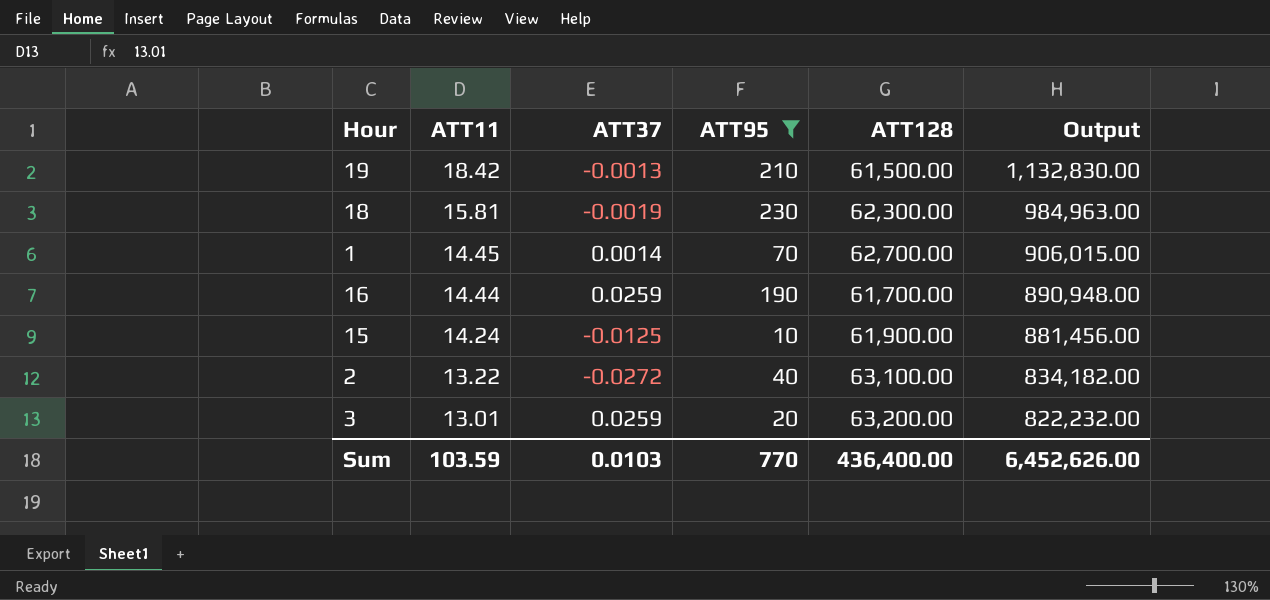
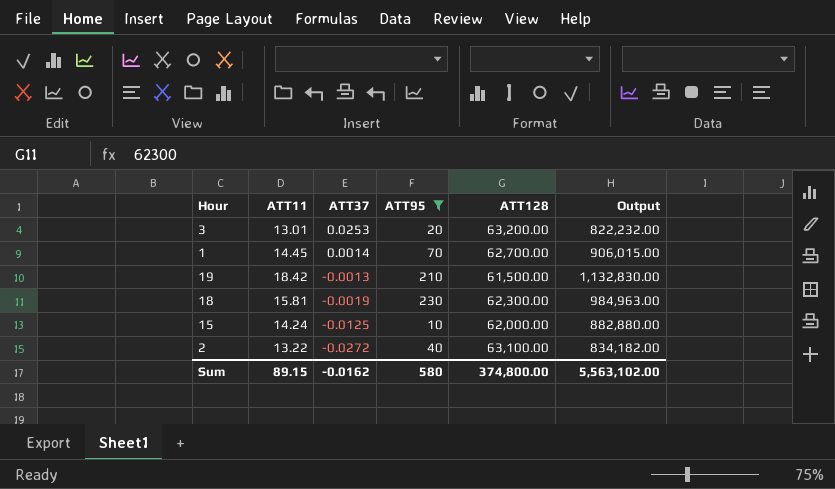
row order: ATT11 descending -> ATT37 descending
row 16: 14.44 | 0.0259 | 190 | 61,700.00 | 890,948.00 -> none
3 | ATT37: 0.0259 -> 0.0253
15 | ATT128: 61,900.00 -> 62,000.00
15 | Output: 881,456.00 -> 882,880.00
Sum | ATT11: 103.59 -> 89.15
Sum | ATT37: 0.0103 -> -0.0162
Sum | ATT95: 770 -> 580
Sum | ATT128: 436,400.00 -> 374,800.00
Sum | Output: 6,452,626.00 -> 5,563,102.00

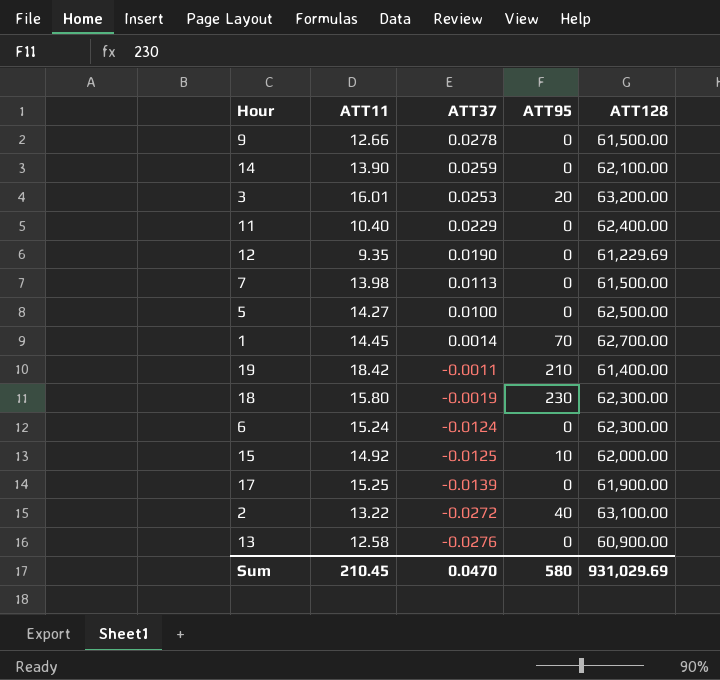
filter: ATT95 != 0 -> none
column Output | formula: [ATT11] * [ATT128] -> none
3 | ATT11: 13.01 -> 16.01
19 | ATT37: -0.0013 -> -0.0011
19 | ATT128: 61,500.00 -> 61,400.00
18 | ATT11: 15.81 -> 15.80
15 | ATT11: 14.24 -> 14.92
Sum | ATT11: 89.15 -> 210.45
Sum | ATT37: -0.0162 -> 0.0470
Sum | ATT128: 374,800.00 -> 931,029.69

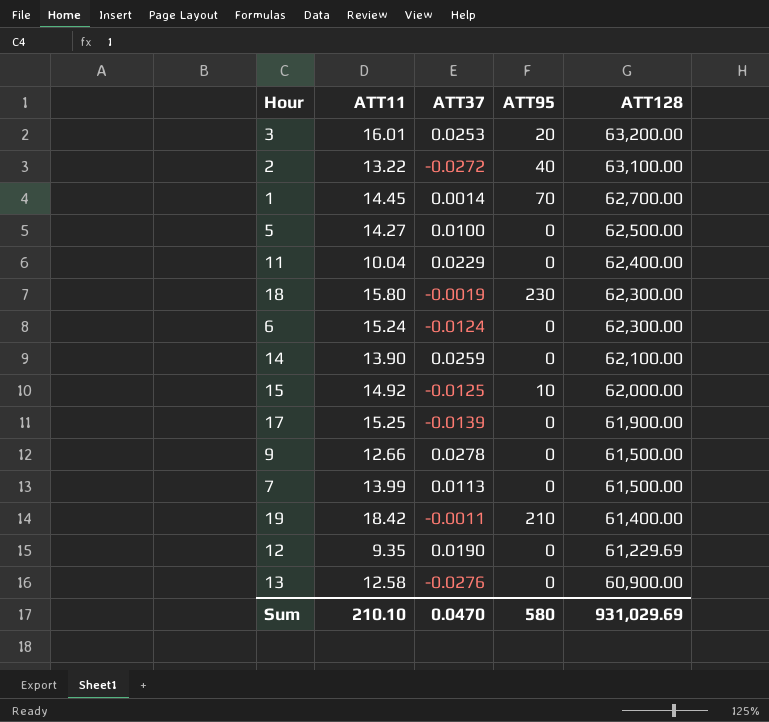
row order: ATT37 descending -> ATT128 descending
11 | ATT11: 10.40 -> 10.04
7 | ATT11: 13.98 -> 13.99
Sum | ATT11: 210.45 -> 210.10

